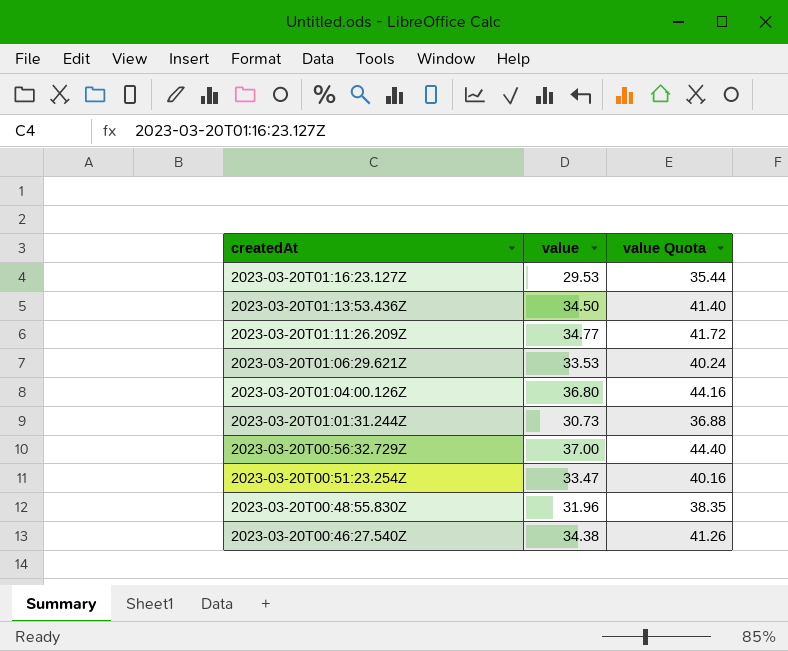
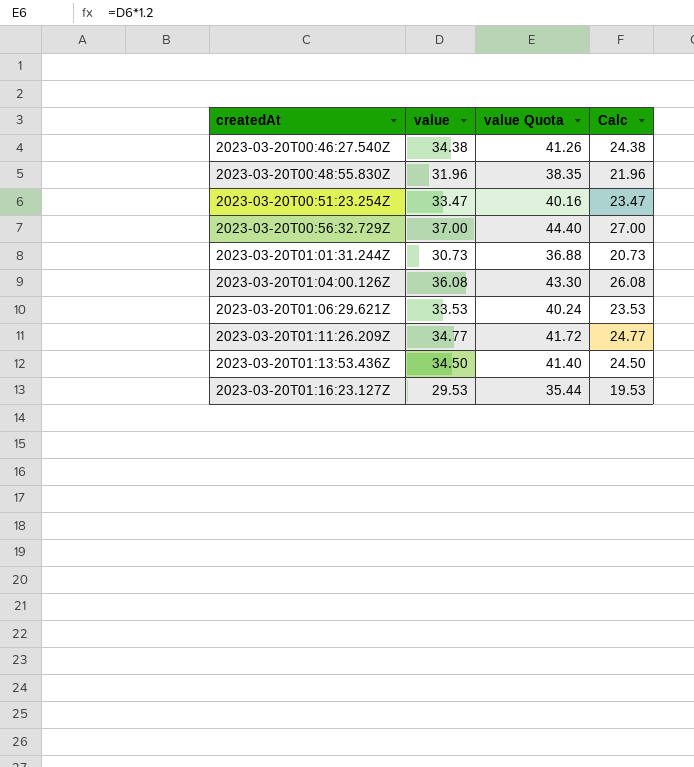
row order: createdAt descending -> createdAt ascending
column Calc | formula: none -> [value] - 10
2023-03-20T01:04:00.126Z | value: 36.80 -> 36.08
2023-03-20T01:04:00.126Z | value Quota: 44.16 -> 43.30

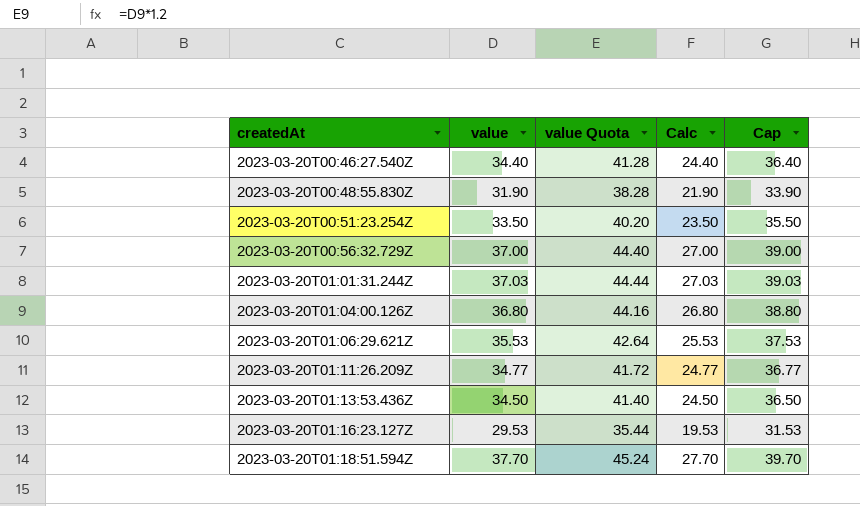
column Cap | formula: none -> [value] + 2
2023-03-20T00:46:27.540Z | value: 34.38 -> 34.40
2023-03-20T00:46:27.540Z | value Quota: 41.26 -> 41.28
2023-03-20T00:46:27.540Z | Calc: 24.38 -> 24.40
2023-03-20T00:48:55.830Z | value: 31.96 -> 31.90
2023-03-20T00:48:55.830Z | value Quota: 38.35 -> 38.28
2023-03-20T00:48:55.830Z | Calc: 21.96 -> 21.90
2023-03-20T00:51:23.254Z | value: 33.47 -> 33.50
2023-03-20T00:51:23.254Z | value Quota: 40.16 -> 40.20
2023-03-20T00:51:23.254Z | Calc: 23.47 -> 23.50
2023-03-20T01:01:31.244Z | value: 30.73 -> 37.03
2023-03-20T01:01:31.244Z | value Quota: 36.88 -> 44.44
2023-03-20T01:01:31.244Z | Calc: 20.73 -> 27.03
2023-03-20T01:04:00.126Z | value: 36.08 -> 36.80
2023-03-20T01:04:00.126Z | value Quota: 43.30 -> 44.16
2023-03-20T01:04:00.126Z | Calc: 26.08 -> 26.80
2023-03-20T01:06:29.621Z | value: 33.53 -> 35.53
2023-03-20T01:06:29.621Z | value Quota: 40.24 -> 42.64
2023-03-20T01:06:29.621Z | Calc: 23.53 -> 25.53
row 2023-03-20T01:18:51.594Z: none -> 37.70 | 45.24 | 27.70 | 39.70

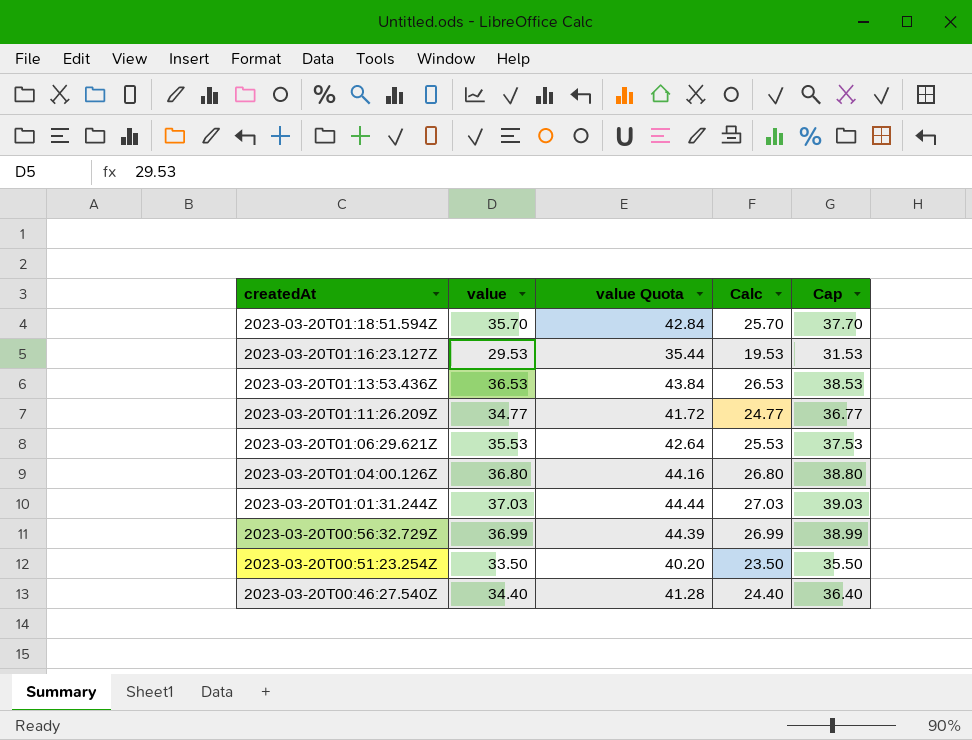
row order: createdAt ascending -> createdAt descending
row 2023-03-20T00:48:55.830Z: 31.90 | 38.28 | 21.90 | 33.90 -> none
2023-03-20T01:18:51.594Z | value: 37.70 -> 35.70
2023-03-20T01:18:51.594Z | value Quota: 45.24 -> 42.84
2023-03-20T01:18:51.594Z | Calc: 27.70 -> 25.70
2023-03-20T01:18:51.594Z | Cap: 39.70 -> 37.70
2023-03-20T01:13:53.436Z | value: 34.50 -> 36.53
2023-03-20T01:13:53.436Z | value Quota: 41.40 -> 43.84
2023-03-20T01:13:53.436Z | Calc: 24.50 -> 26.53
2023-03-20T01:13:53.436Z | Cap: 36.50 -> 38.53
2023-03-20T00:56:32.729Z | value: 37.00 -> 36.99
2023-03-20T00:56:32.729Z | value Quota: 44.40 -> 44.39
2023-03-20T00:56:32.729Z | Calc: 27.00 -> 26.99
2023-03-20T00:56:32.729Z | Cap: 39.00 -> 38.99

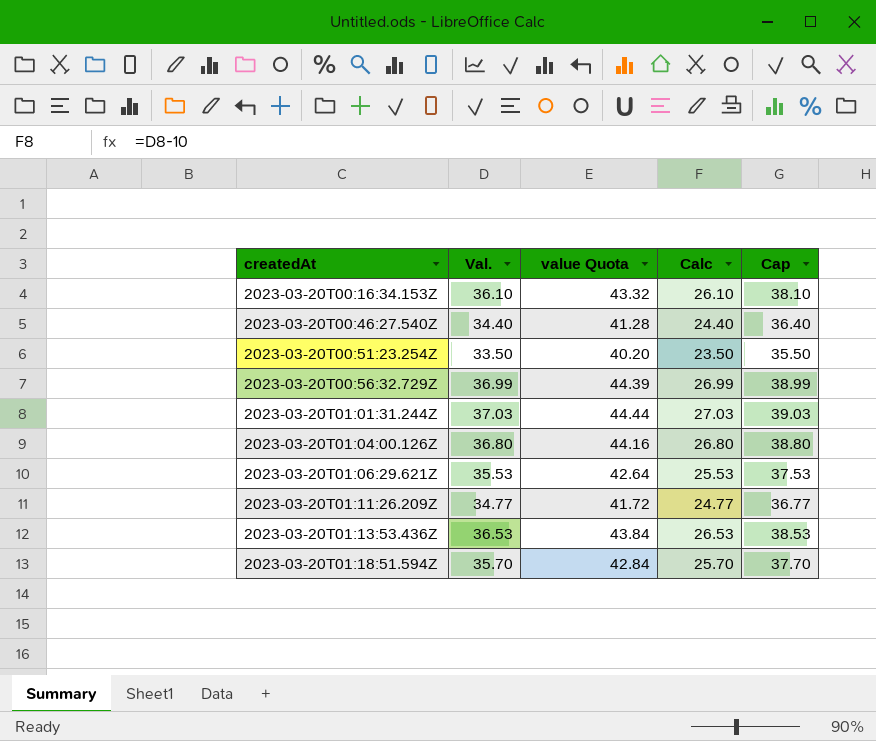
row order: createdAt descending -> createdAt ascending
column name: value -> Val.
row 2023-03-20T01:16:23.127Z: 29.53 | 35.44 | 19.53 | 31.53 -> none
row 2023-03-20T00:16:34.153Z: none -> 36.10 | 43.32 | 26.10 | 38.10

